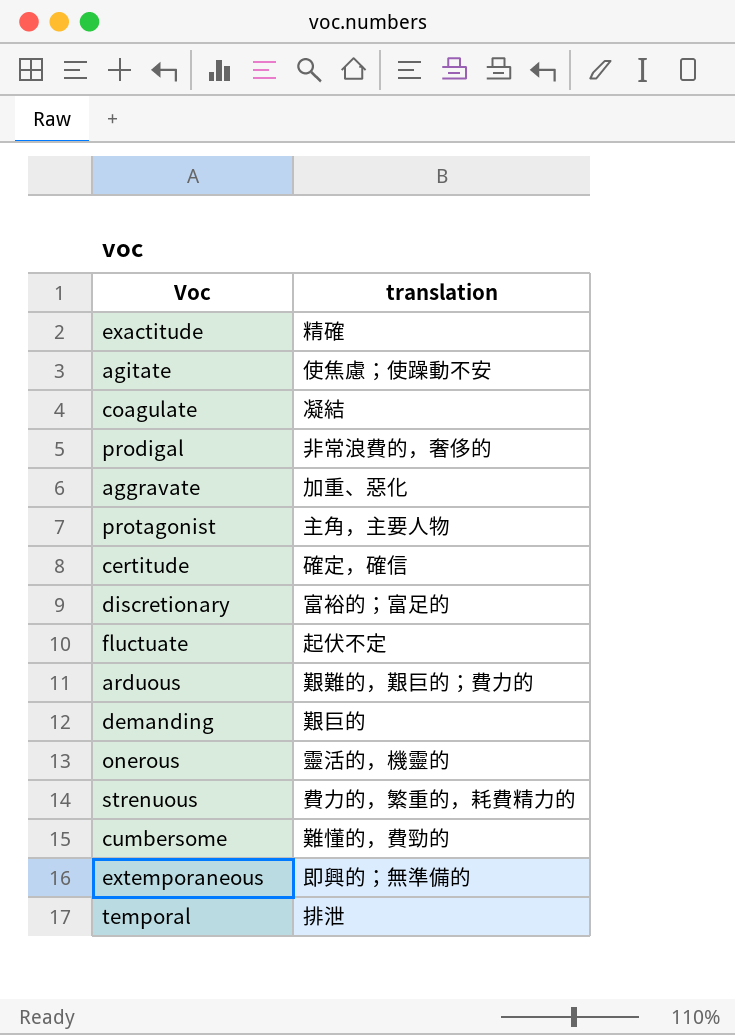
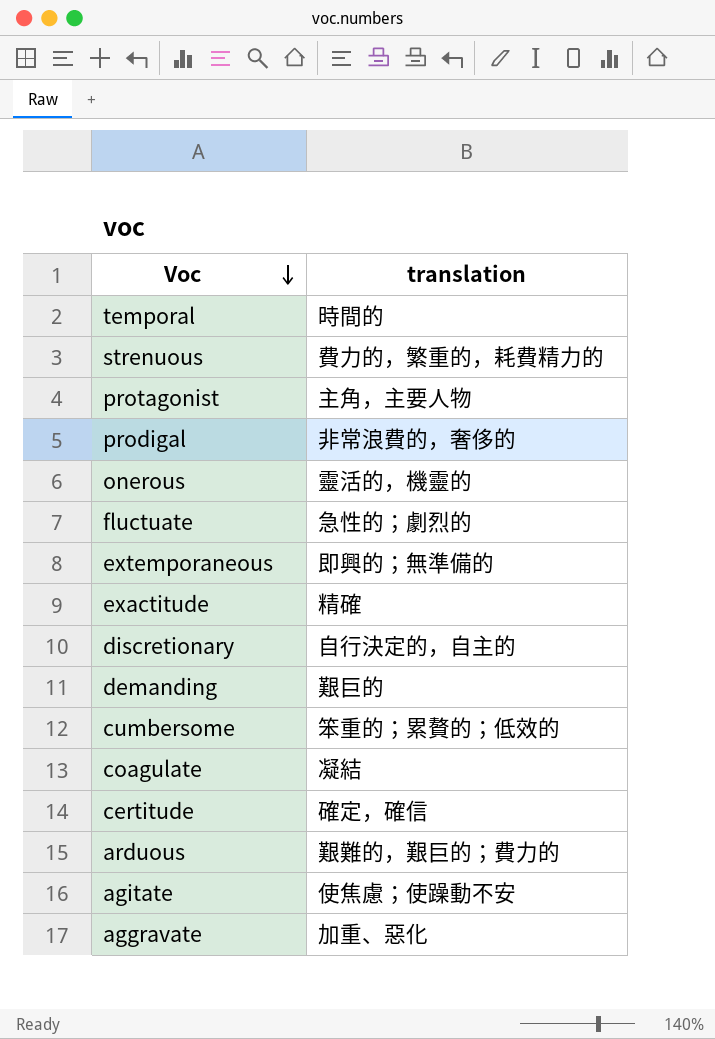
row order: none -> Voc descending
temporal | translation: 排泄 -> 時間的
fluctuate | translation: 起伏不定 -> 急性的；劇烈的
discretionary | translation: 富裕的；富足的 -> 自行決定的，自主的
cumbersome | translation: 難懂的，費勁的 -> 笨重的；累贅的；低效的

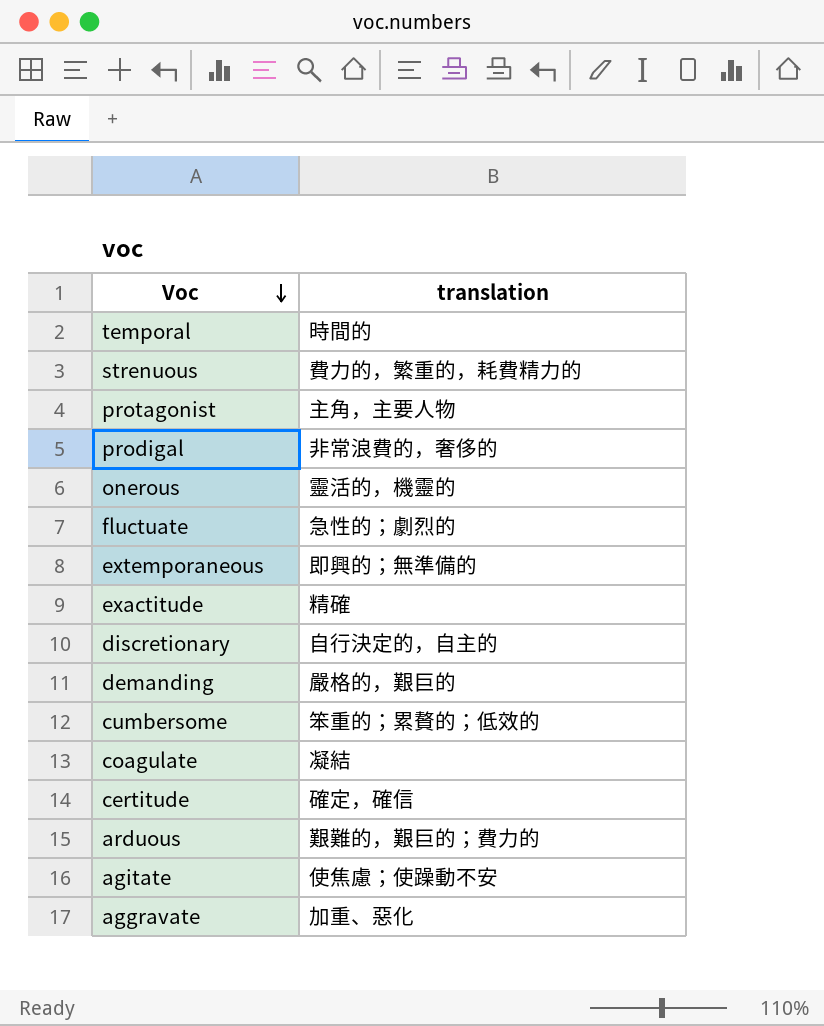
demanding | translation: 艱巨的 -> 嚴格的，艱巨的

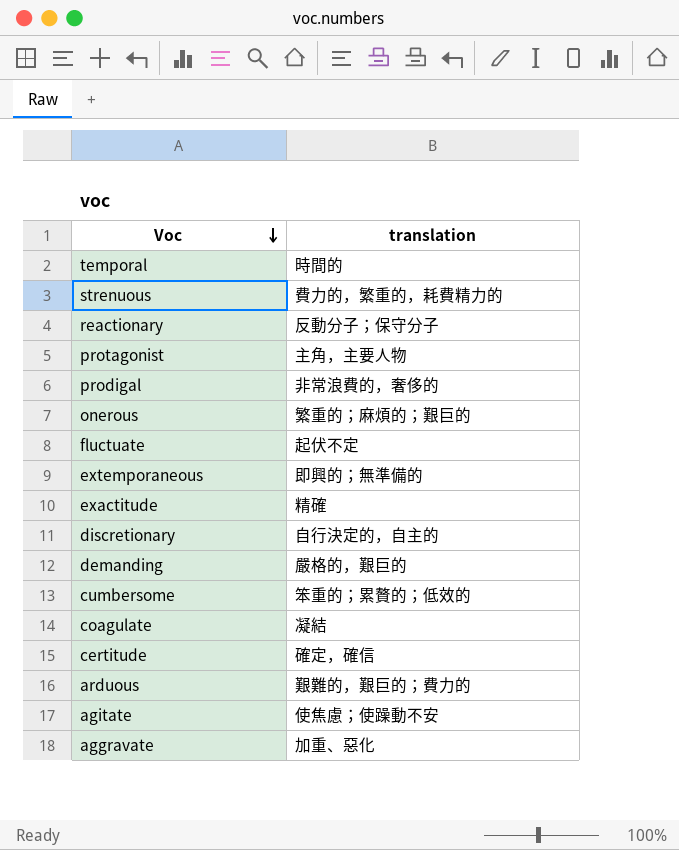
row reactionary: none -> 反動分子；保守分子
onerous | translation: 靈活的，機靈的 -> 繁重的；麻煩的；艱巨的
fluctuate | translation: 急性的；劇烈的 -> 起伏不定

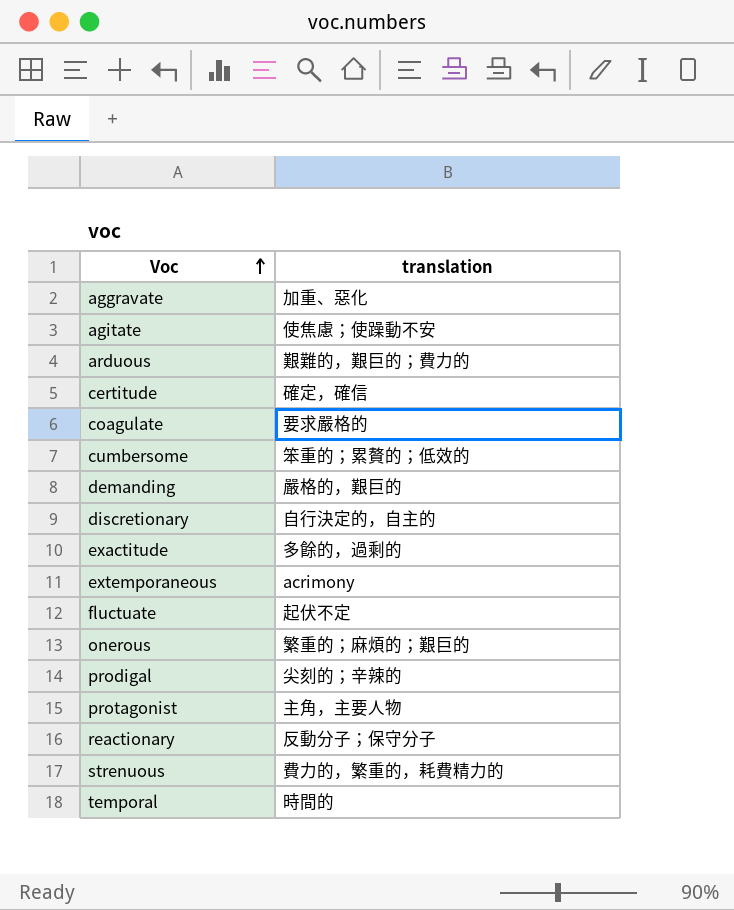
row order: Voc descending -> Voc ascending
coagulate | translation: 凝結 -> 要求嚴格的
exactitude | translation: 精確 -> 多餘的，過剩的
extemporaneous | translation: 即興的；無準備的 -> acrimony
prodigal | translation: 非常浪費的，奢侈的 -> 尖刻的；辛辣的

